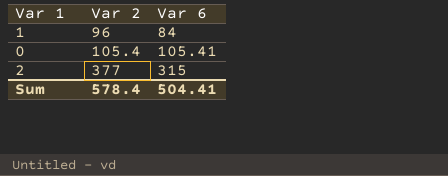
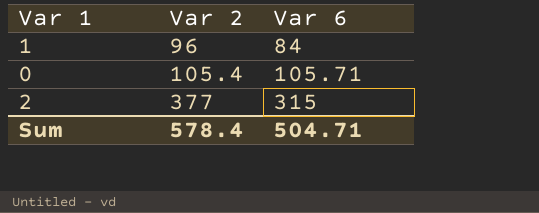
0 | Var 6: 105.41 -> 105.71
Sum | Var 6: 504.41 -> 504.71

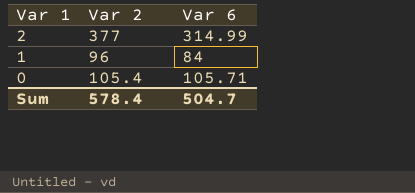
row order: Var 2 ascending -> Var 1 descending
2 | Var 6: 315 -> 314.99
Sum | Var 6: 504.71 -> 504.7

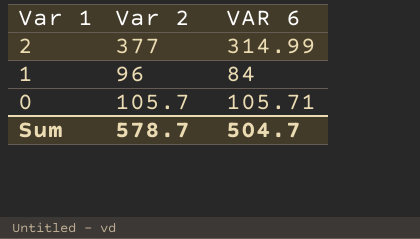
column name: Var 6 -> VAR 6
0 | Var 2: 105.4 -> 105.7
Sum | Var 2: 578.4 -> 578.7

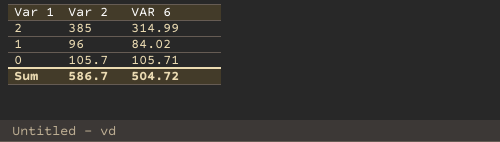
2 | Var 2: 377 -> 385
1 | VAR 6: 84 -> 84.02
Sum | Var 2: 578.7 -> 586.7
Sum | VAR 6: 504.7 -> 504.72

